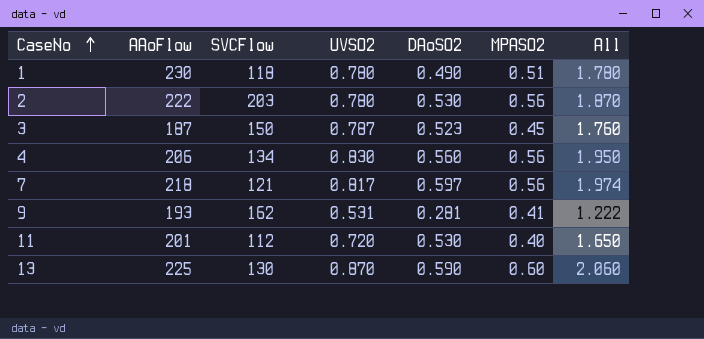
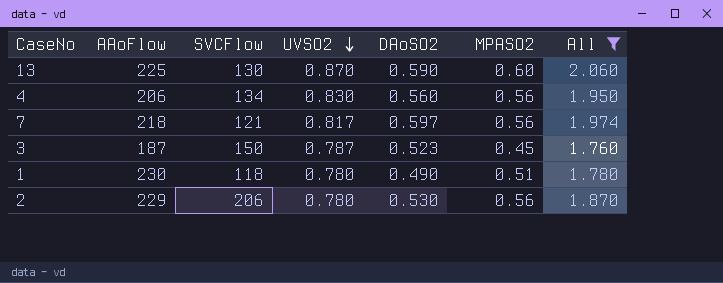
filter: none -> All >= 1.760
row order: CaseNo ascending -> UVSO2 descending
2 | AAoFlow: 222 -> 229
2 | SVCFlow: 203 -> 206

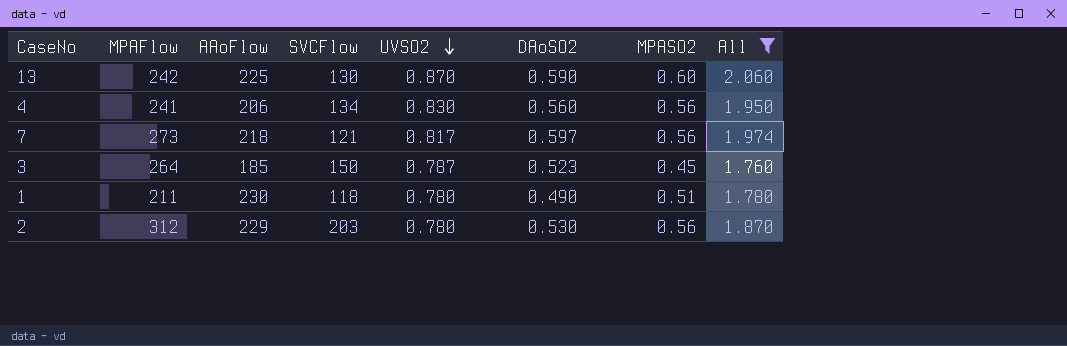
column MPAFlow | position: none -> 2
3 | AAoFlow: 187 -> 185
2 | SVCFlow: 206 -> 203

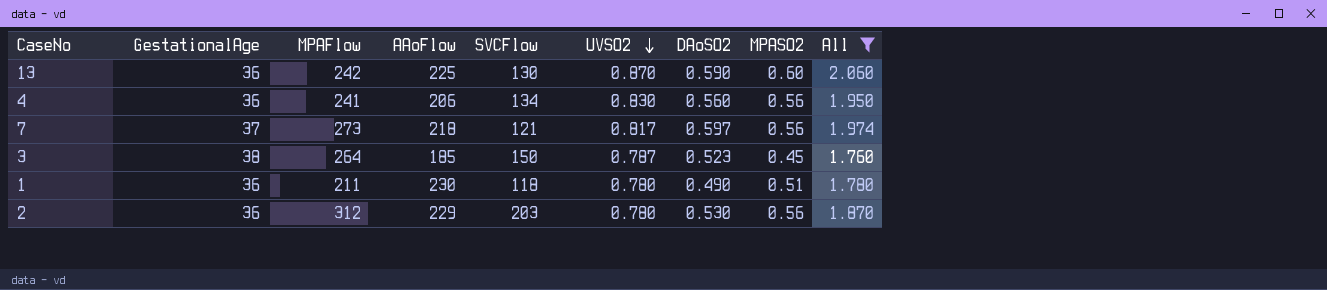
column GestationalAge | position: none -> 2

